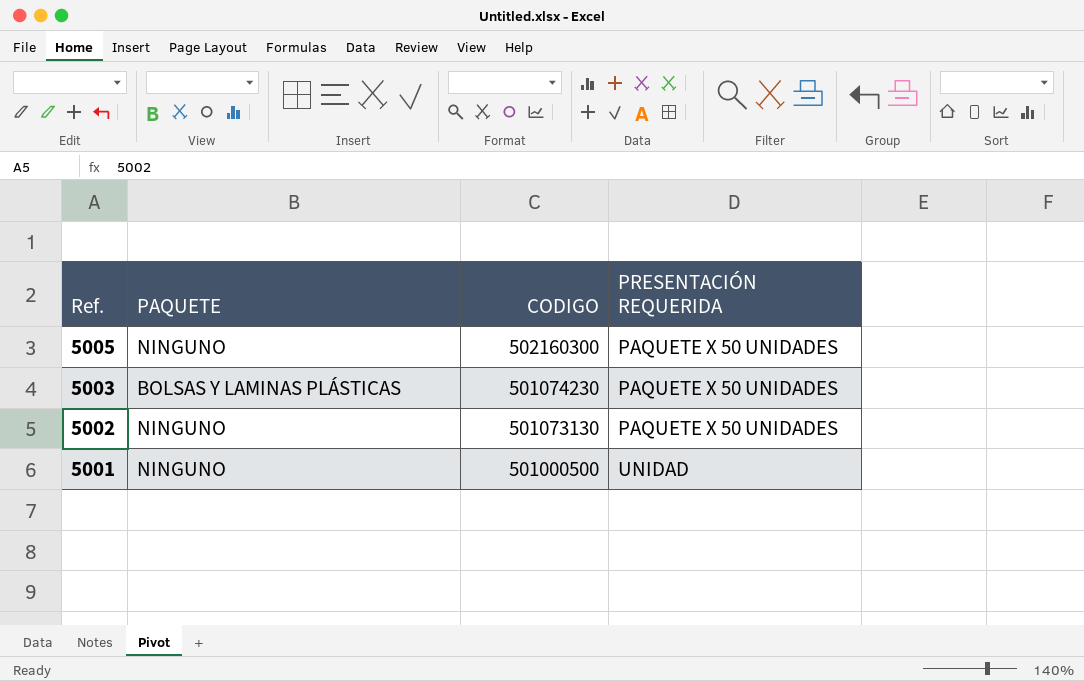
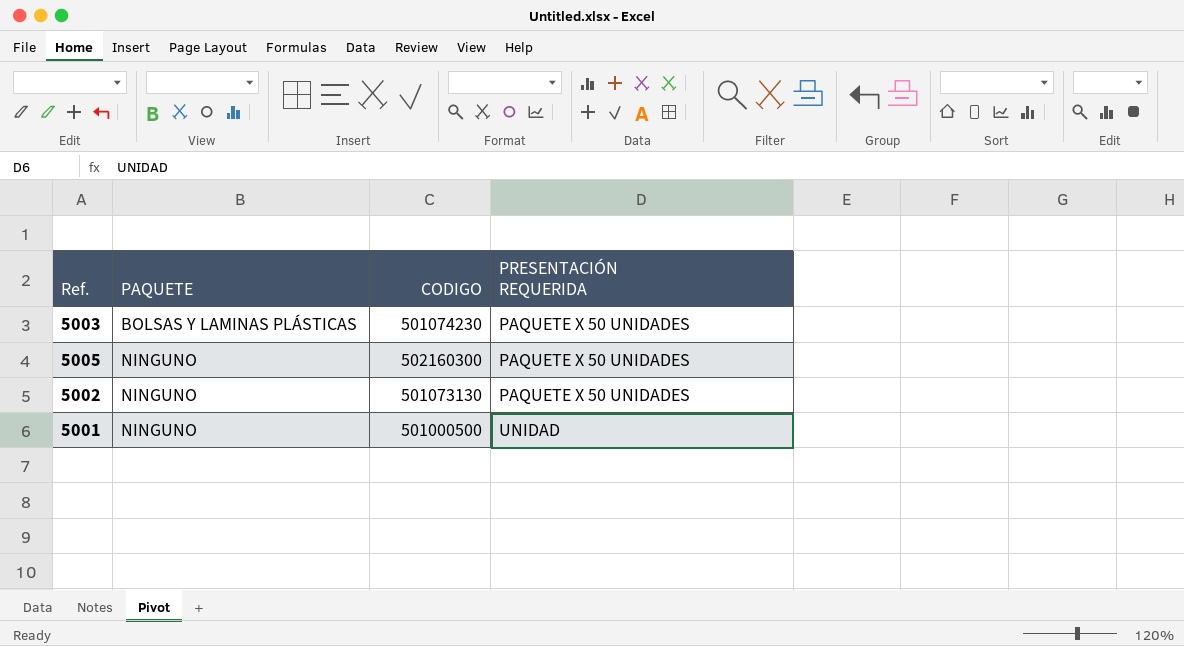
row order: Ref. descending -> PAQUETE ascending

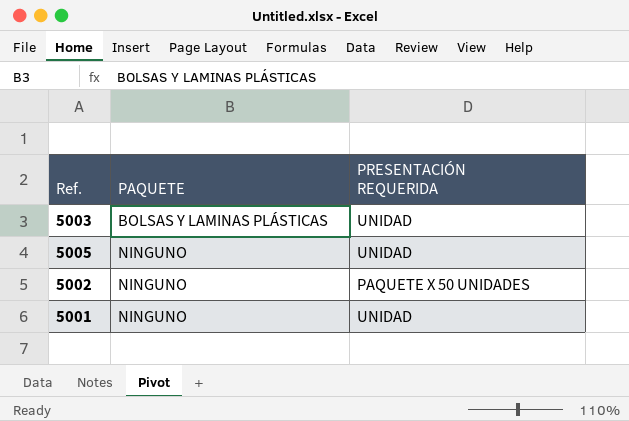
column CODIGO | position: 3 -> none
5003 | PRESENTACIÓN REQUERIDA: PAQUETE X 50 UNIDADES -> UNIDAD
5005 | PRESENTACIÓN REQUERIDA: PAQUETE X 50 UNIDADES -> UNIDAD

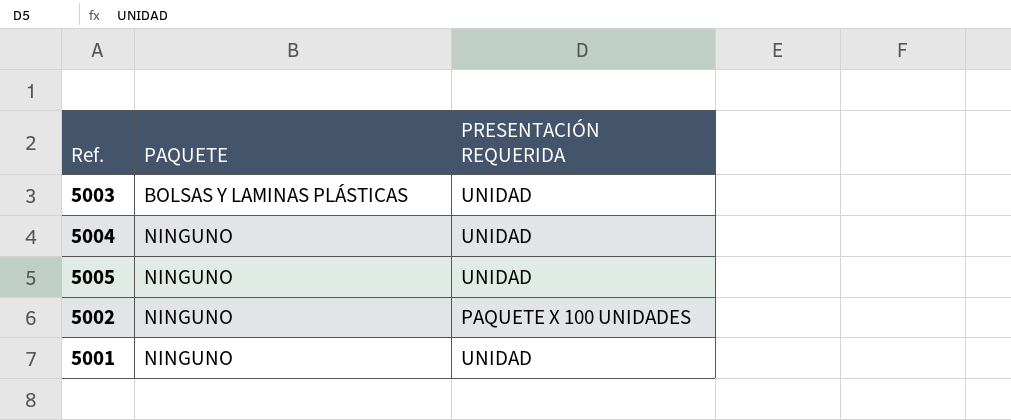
row 5004: none -> NINGUNO | UNIDAD
5002 | PRESENTACIÓN REQUERIDA: PAQUETE X 50 UNIDADES -> PAQUETE X 100 UNIDADES

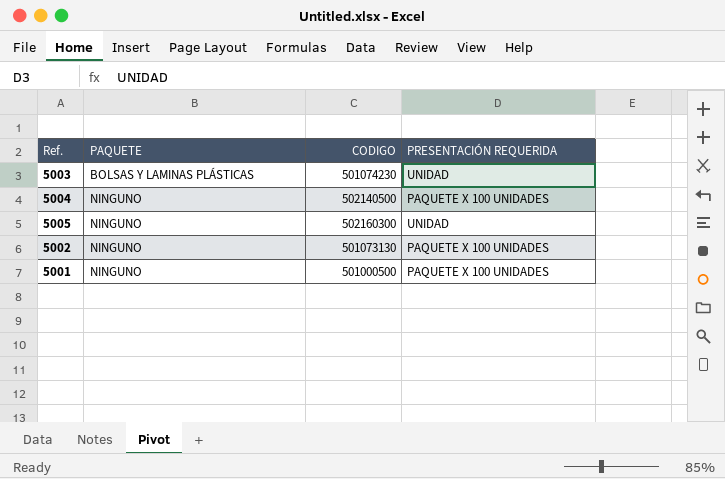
column CODIGO | position: none -> 3
5004 | PRESENTACIÓN REQUERIDA: UNIDAD -> PAQUETE X 100 UNIDADES
5001 | PRESENTACIÓN REQUERIDA: UNIDAD -> PAQUETE X 100 UNIDADES

